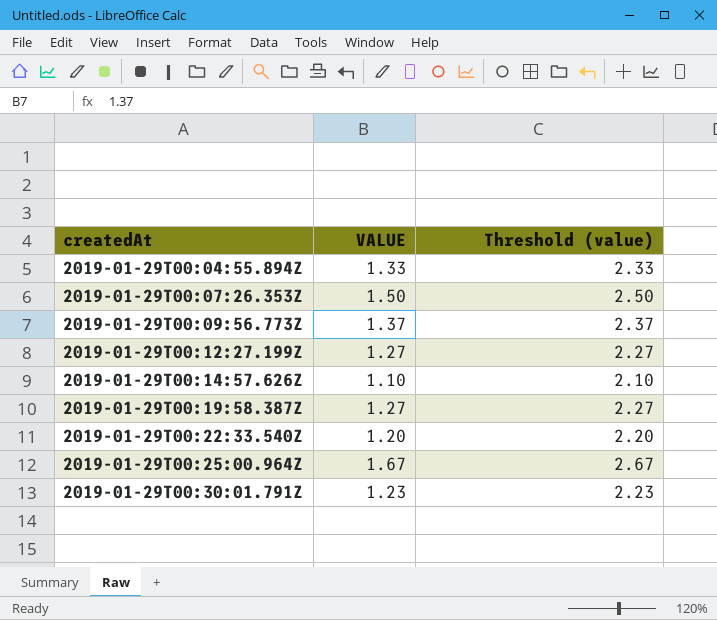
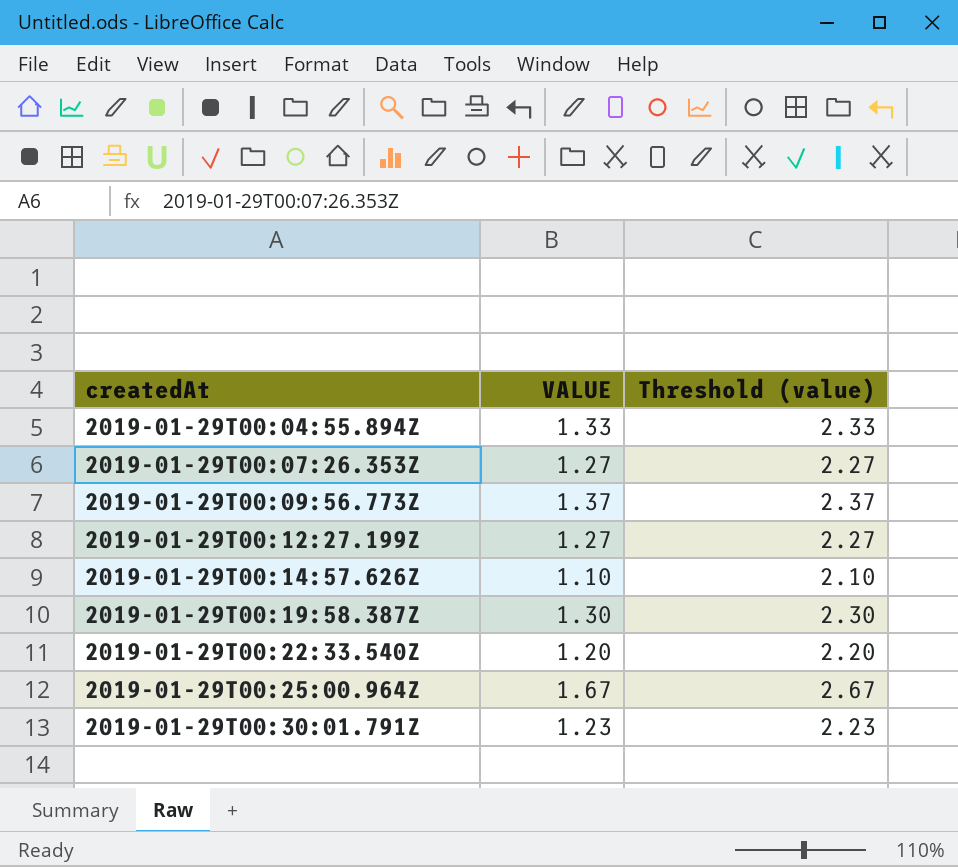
2019-01-29T00:07:26.353Z | VALUE: 1.50 -> 1.27
2019-01-29T00:07:26.353Z | Threshold (value): 2.50 -> 2.27
2019-01-29T00:19:58.387Z | VALUE: 1.27 -> 1.30
2019-01-29T00:19:58.387Z | Threshold (value): 2.27 -> 2.30

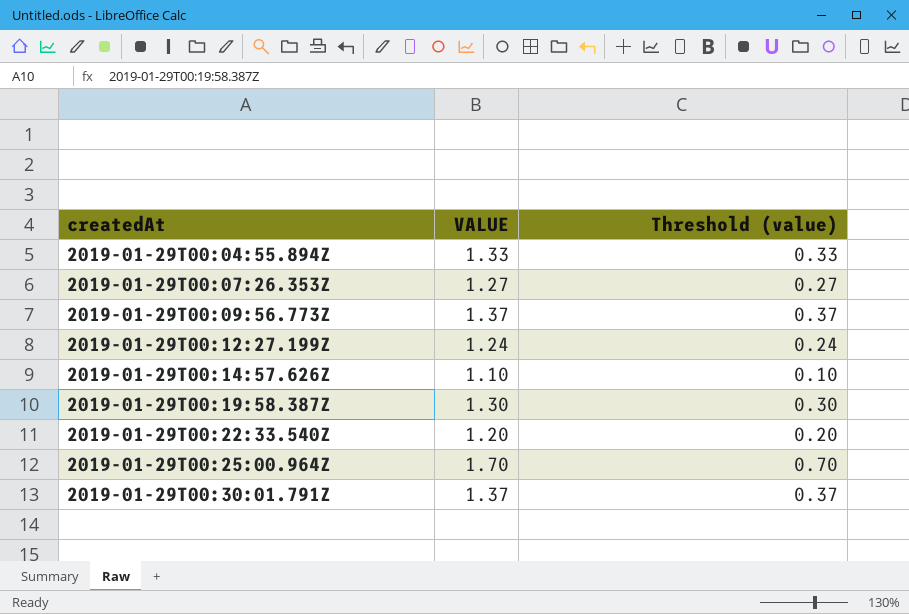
column Threshold (value) | formula: [VALUE] + 1 -> [VALUE] - 1
2019-01-29T00:12:27.199Z | VALUE: 1.27 -> 1.24
2019-01-29T00:25:00.964Z | VALUE: 1.67 -> 1.70
2019-01-29T00:30:01.791Z | VALUE: 1.23 -> 1.37

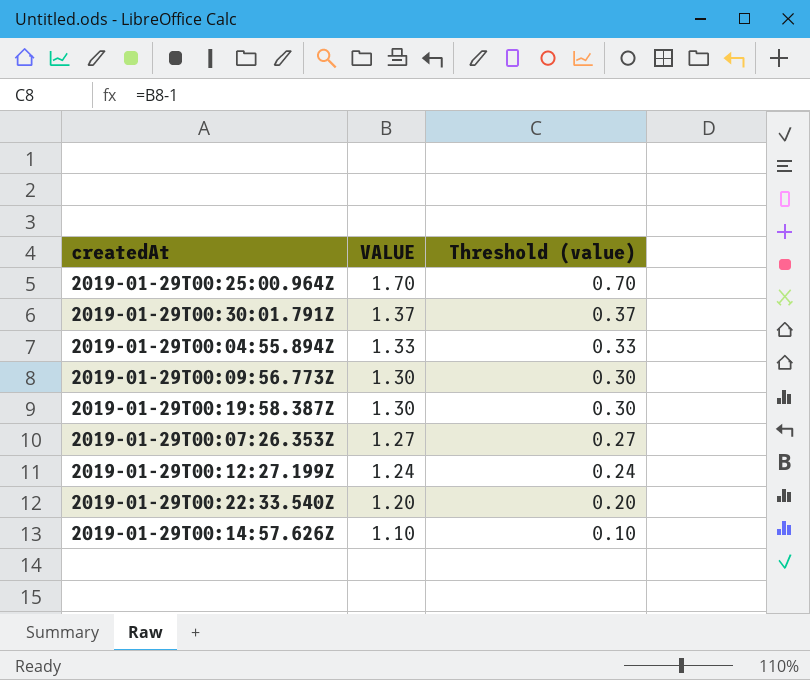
row order: createdAt ascending -> VALUE descending
2019-01-29T00:09:56.773Z | VALUE: 1.37 -> 1.30
2019-01-29T00:09:56.773Z | Threshold (value): 0.37 -> 0.30

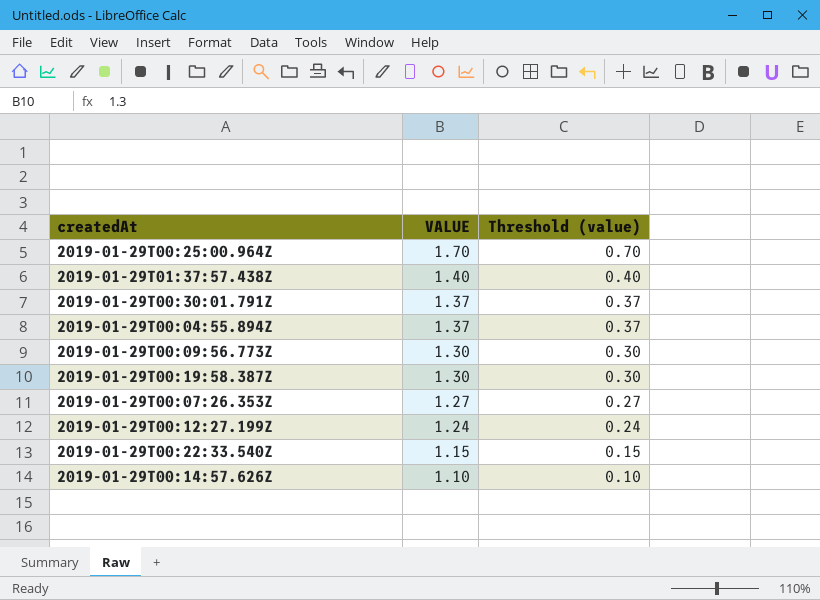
row 2019-01-29T01:37:57.438Z: none -> 1.40 | 0.40
2019-01-29T00:04:55.894Z | VALUE: 1.33 -> 1.37
2019-01-29T00:04:55.894Z | Threshold (value): 0.33 -> 0.37
2019-01-29T00:22:33.540Z | VALUE: 1.20 -> 1.15
2019-01-29T00:22:33.540Z | Threshold (value): 0.20 -> 0.15

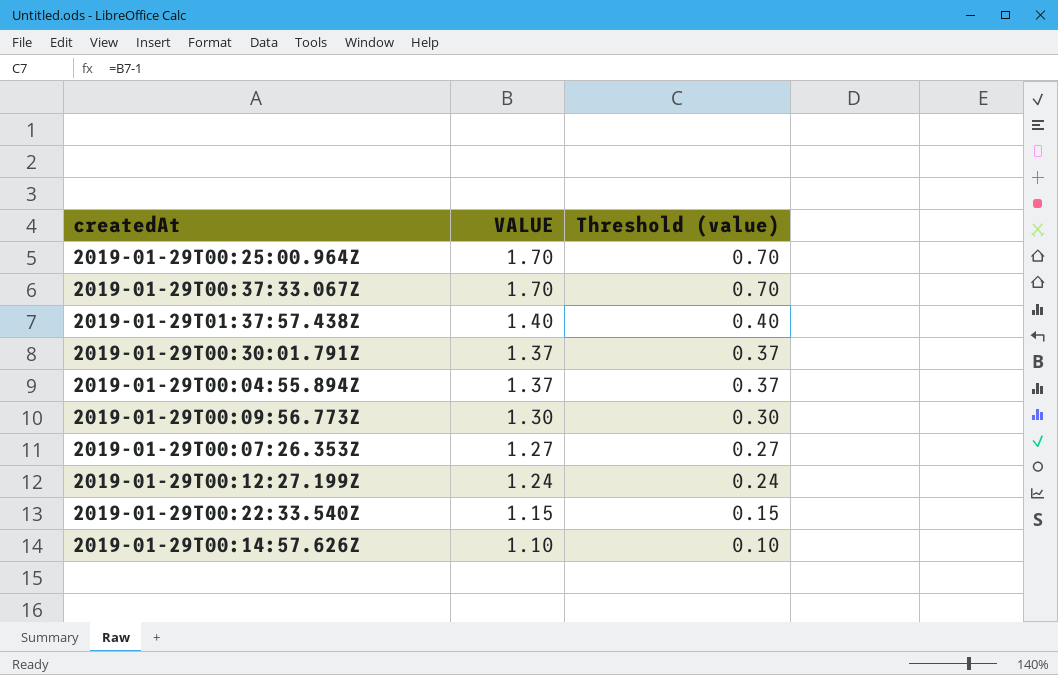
row 2019-01-29T00:19:58.387Z: 1.30 | 0.30 -> none
row 2019-01-29T00:37:33.067Z: none -> 1.70 | 0.70

